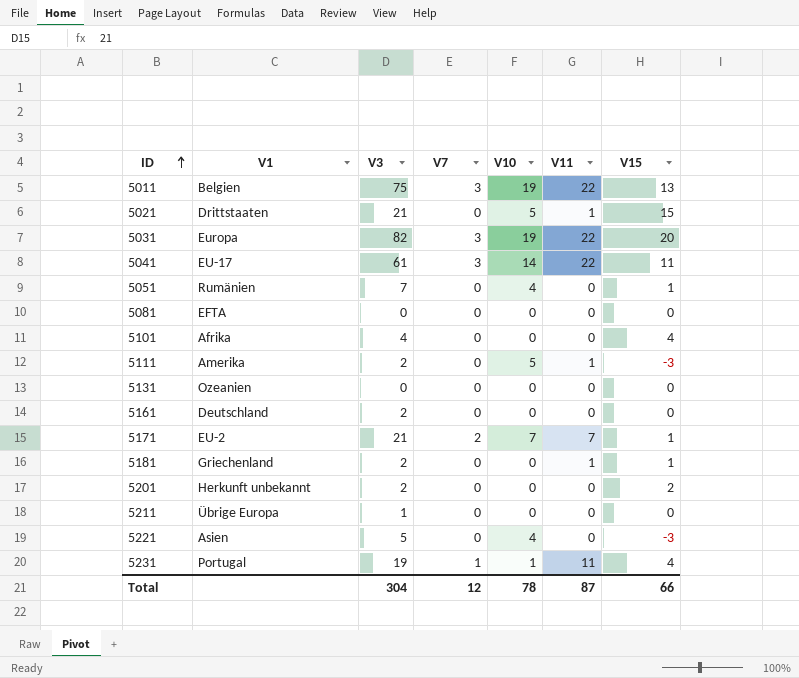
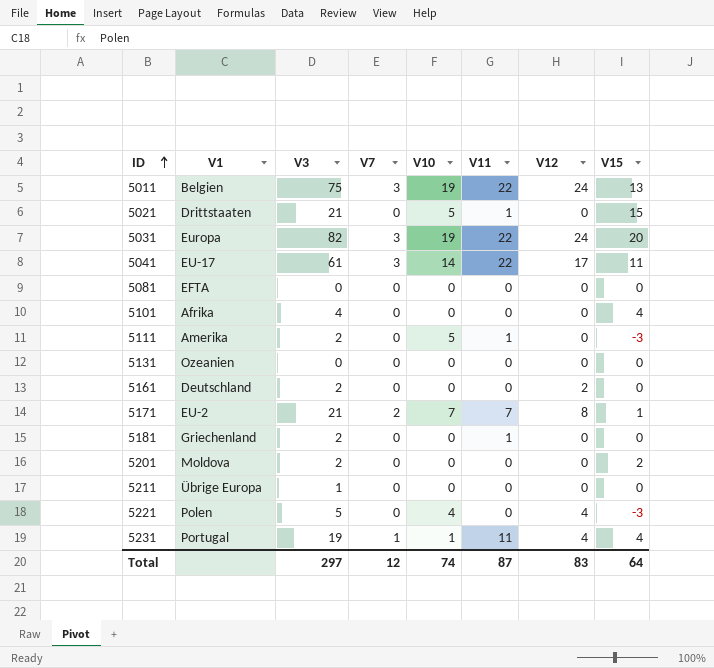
column V12 | position: none -> 7
row 5051: Rumänien | 7 | 0 | 4 | 0 | 1 -> none
5181 | V15: 1 -> 0
5201 | V1: Herkunft unbekannt -> Moldova
5221 | V1: Asien -> Polen
Total | V3: 304 -> 297
Total | V10: 78 -> 74
Total | V15: 66 -> 64

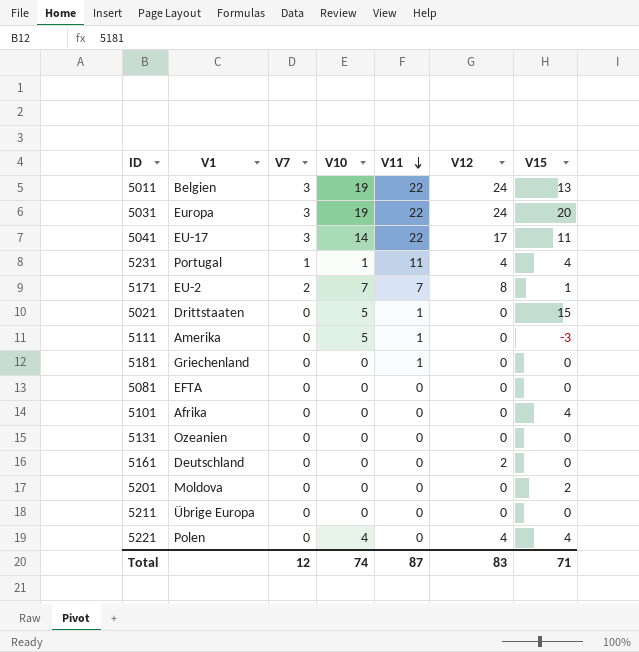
row order: ID ascending -> V11 descending
column V3 | position: 3 -> none
5221 | V15: -3 -> 4
Total | V15: 64 -> 71

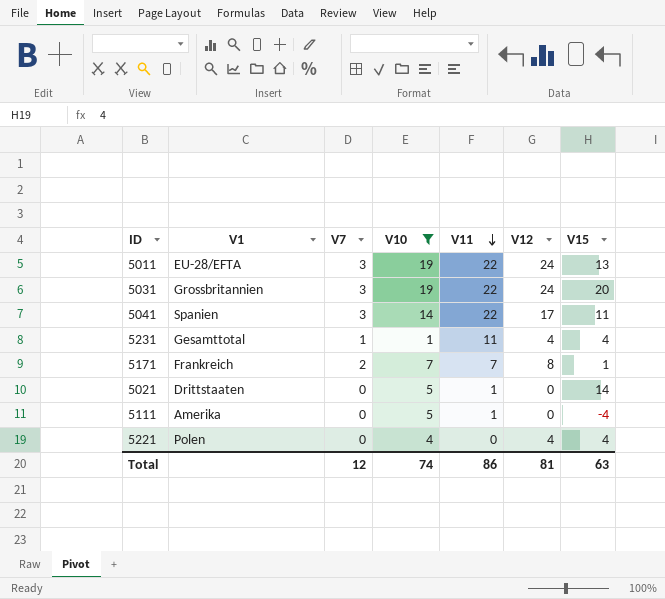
filter: none -> V10 != 0
5011 | V1: Belgien -> EU-28/EFTA
5031 | V1: Europa -> Grossbritannien
5041 | V1: EU-17 -> Spanien
5231 | V1: Portugal -> Gesamttotal
5171 | V1: EU-2 -> Frankreich
5021 | V15: 15 -> 14
5111 | V15: -3 -> -4
Total | V11: 87 -> 86
Total | V12: 83 -> 81
Total | V15: 71 -> 63

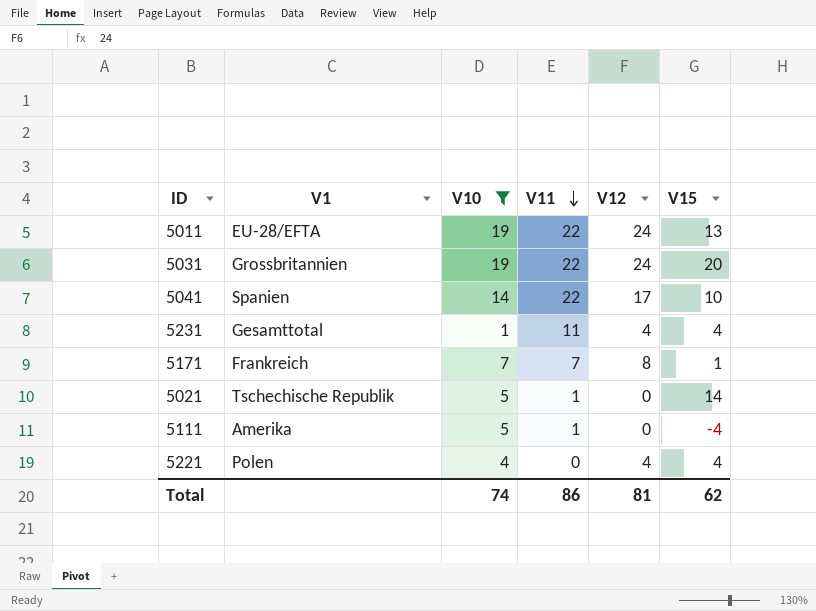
column V7 | position: 3 -> none
5041 | V15: 11 -> 10
5021 | V1: Drittstaaten -> Tschechische Republik
Total | V15: 63 -> 62

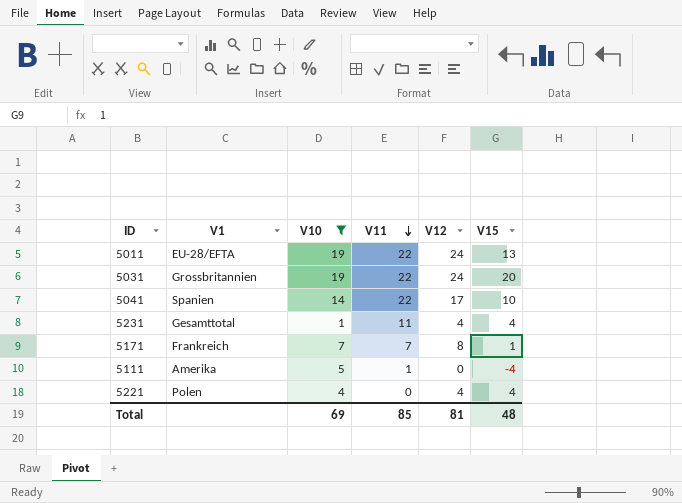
row 5021: Tschechische Republik | 5 | 1 | 0 | 14 -> none
Total | V10: 74 -> 69
Total | V11: 86 -> 85
Total | V15: 62 -> 48

